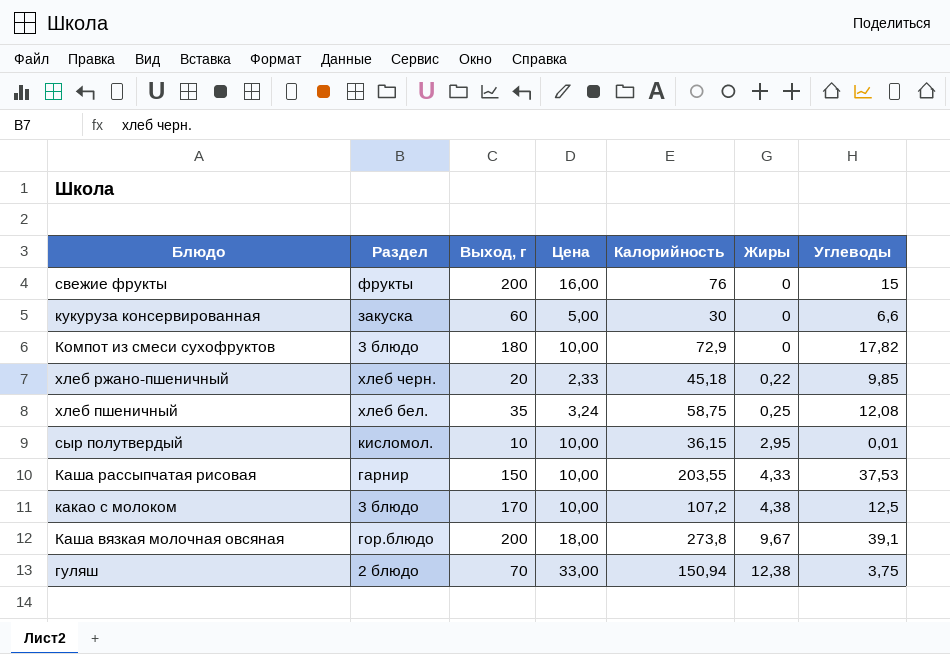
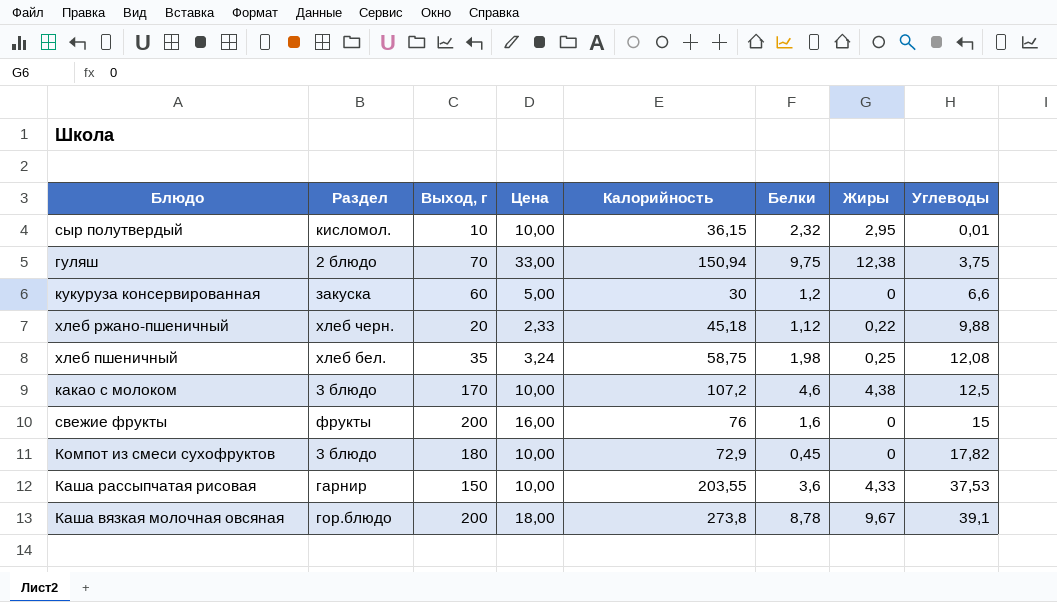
row order: Жиры ascending -> Углеводы ascending
column Белки | position: none -> 6
хлеб ржано-пшеничный | Углеводы: 9,85 -> 9,88

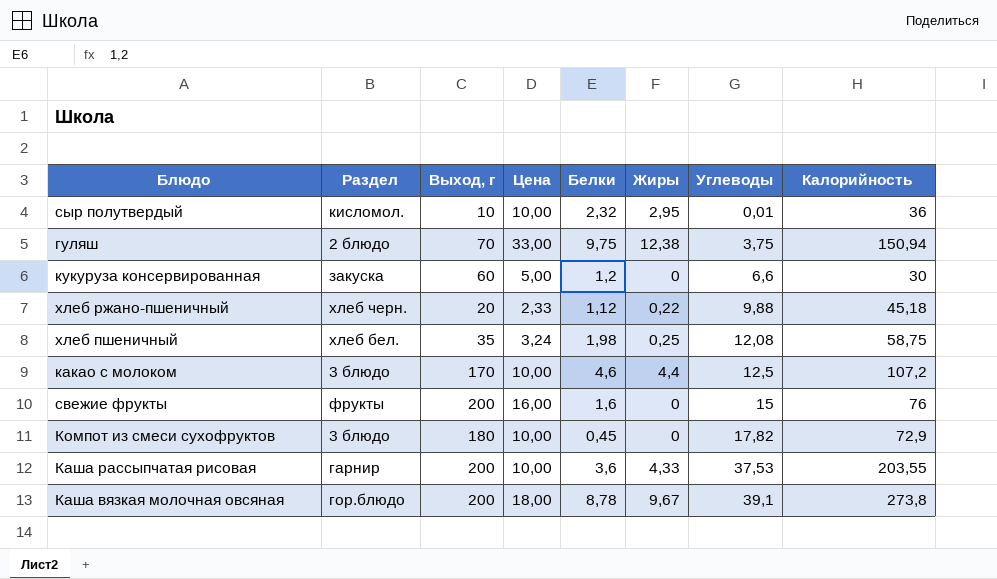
column Калорийность | position: 5 -> 8
сыр полутвердый | Калорийность: 36,15 -> 36
какао с молоком | Жиры: 4,38 -> 4,4
Каша рассыпчатая рисовая | Выход, г: 150 -> 200

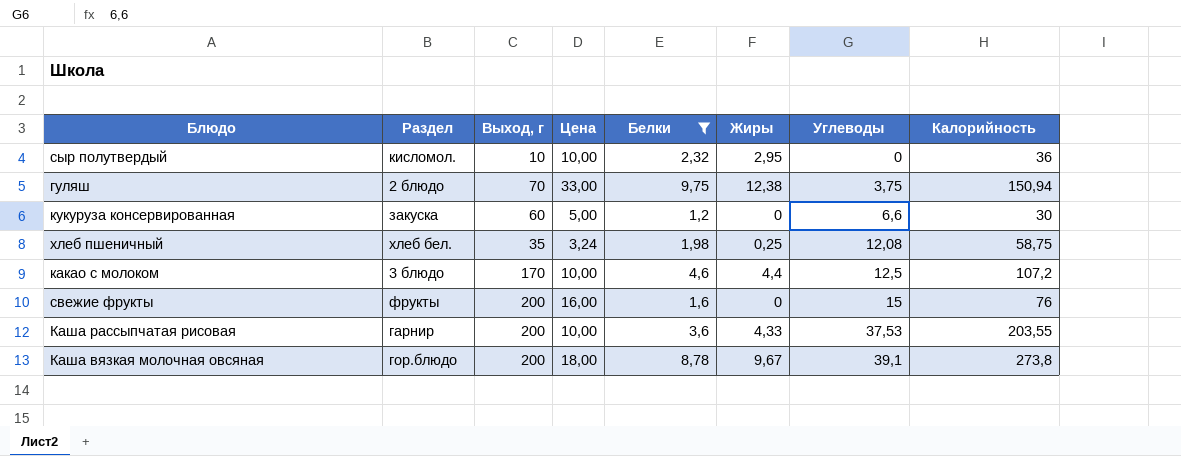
filter: none -> Белки >= 1,2
сыр полутвердый | Углеводы: 0,01 -> 0

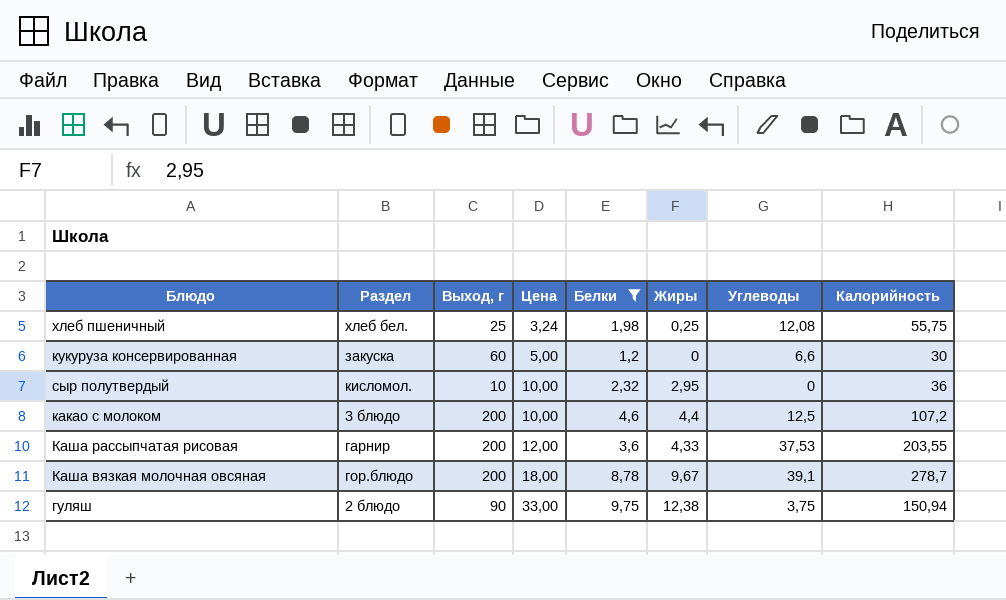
row order: Углеводы ascending -> Цена ascending
row свежие фрукты: фрукты | 200 | 16,00 | 1,6 | 0 | 15 | 76 -> none
хлеб пшеничный | Выход, г: 35 -> 25
хлеб пшеничный | Калорийность: 58,75 -> 55,75
какао с молоком | Выход, г: 170 -> 200
Каша рассыпчатая рисовая | Цена: 10,00 -> 12,00
Каша вязкая молочная овсяная | Калорийность: 273,8 -> 278,7
гуляш | Выход, г: 70 -> 90

